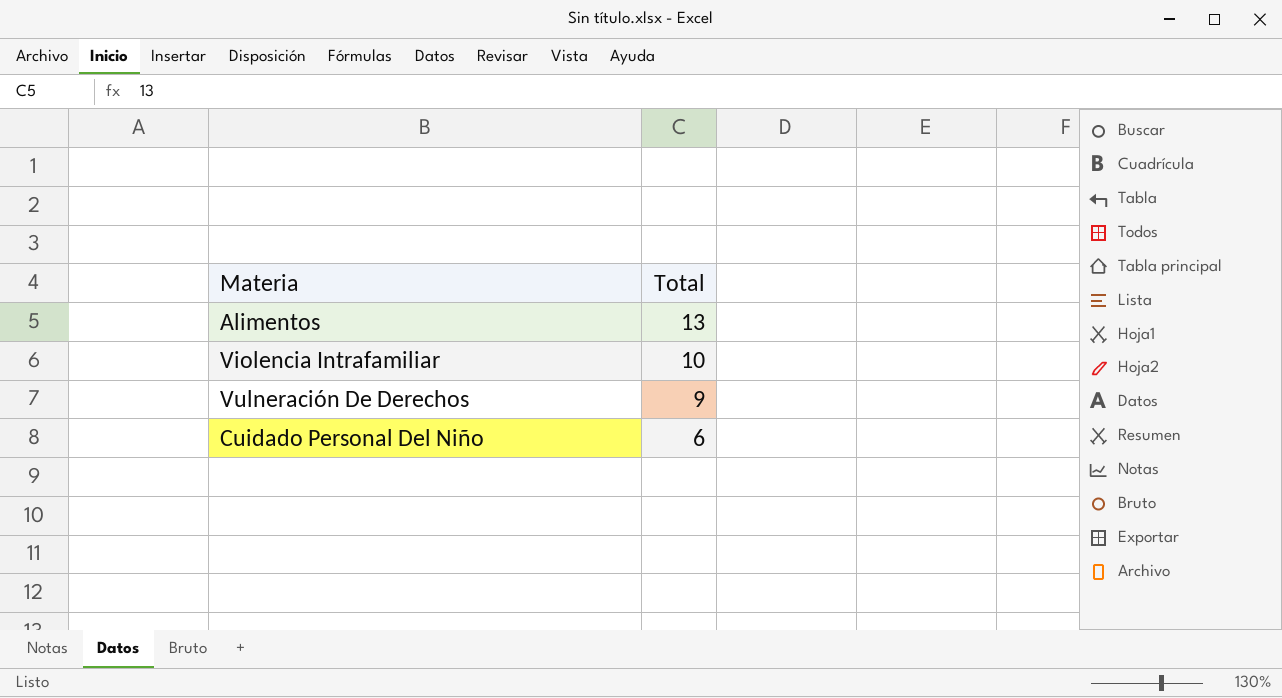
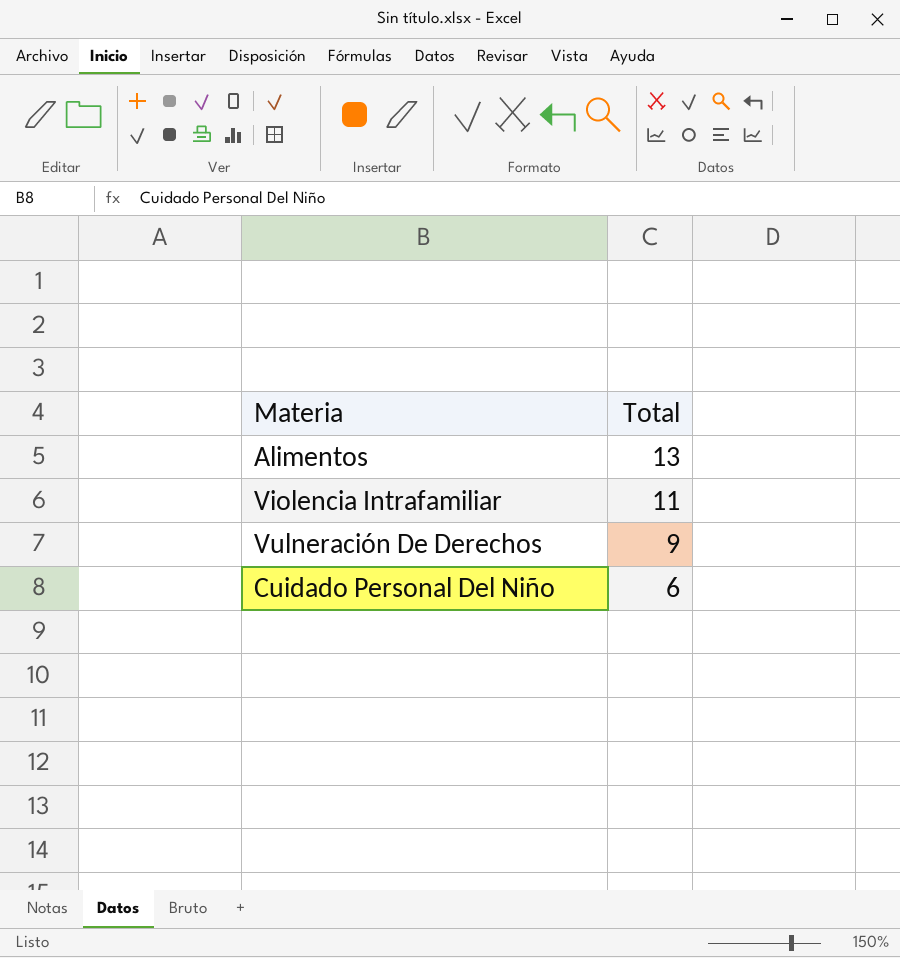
Violencia Intrafamiliar | Total: 10 -> 11

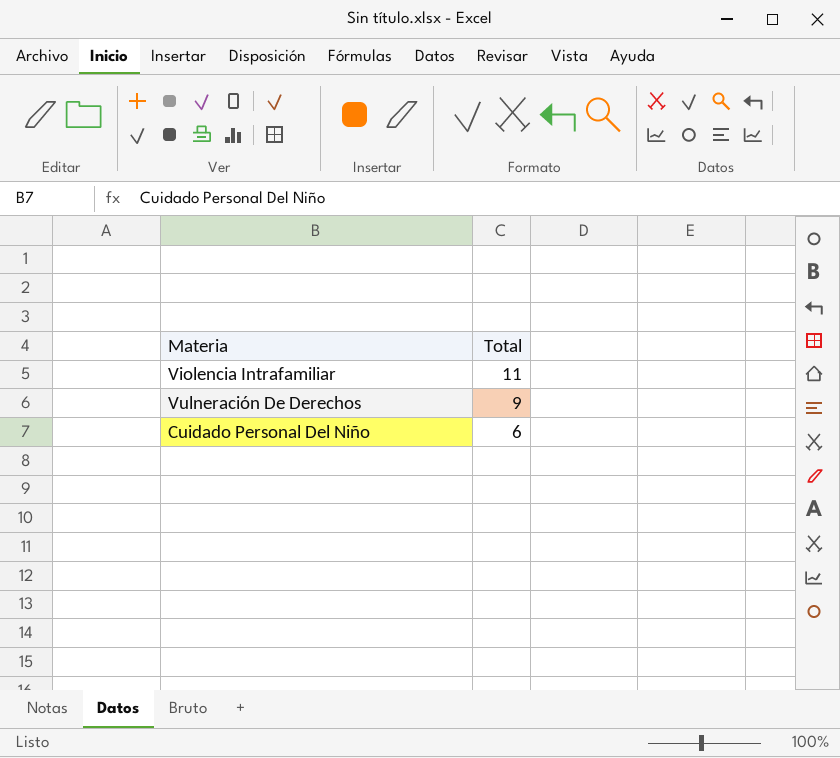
row Alimentos: 13 -> none

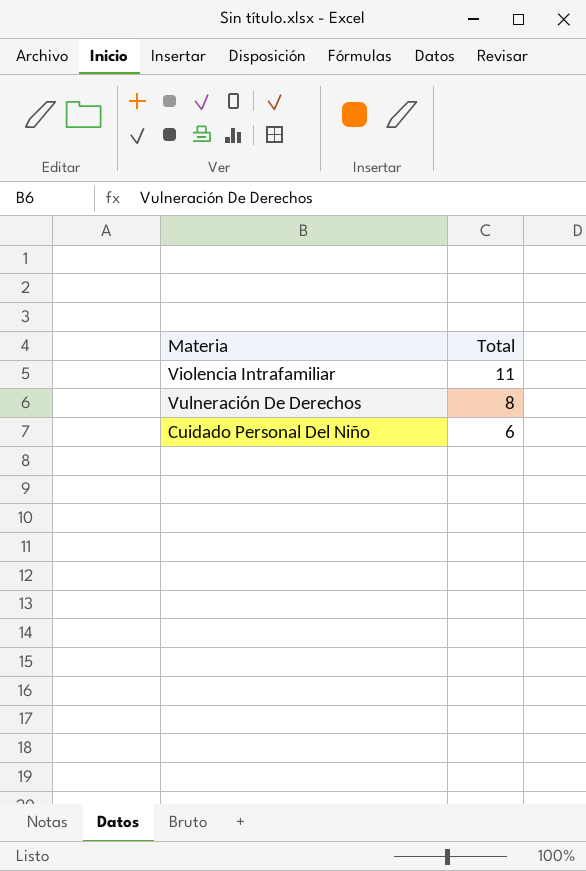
Vulneración De Derechos | Total: 9 -> 8

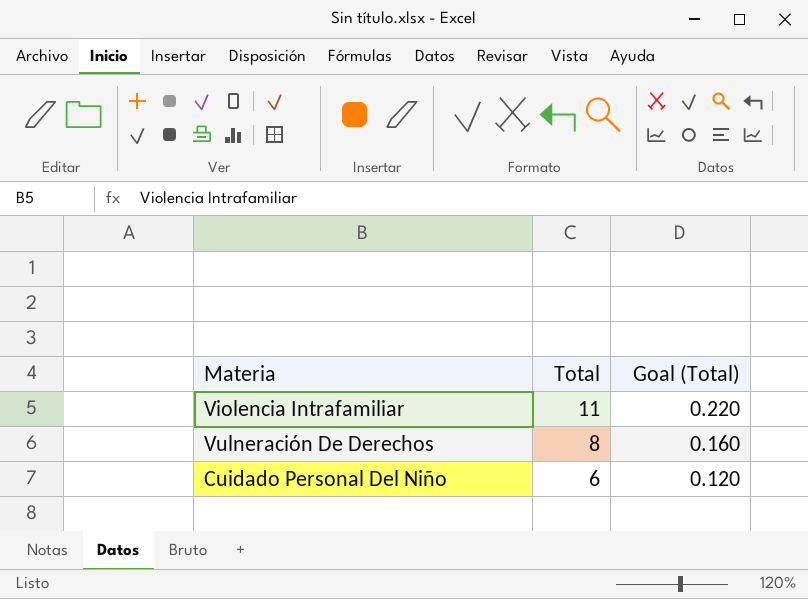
column Goal (Total) | formula: none -> [Total] * 0.02

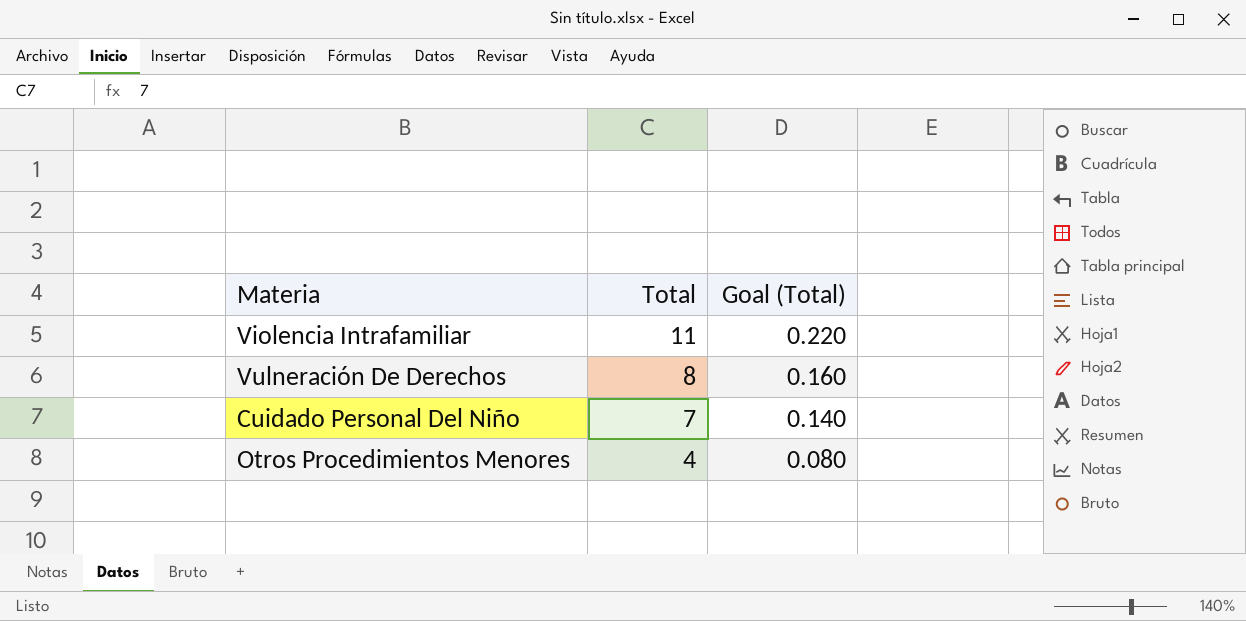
Cuidado Personal Del Niño | Total: 6 -> 7
Cuidado Personal Del Niño | Goal (Total): 0.120 -> 0.140
row Otros Procedimientos Menores: none -> 4 | 0.080

